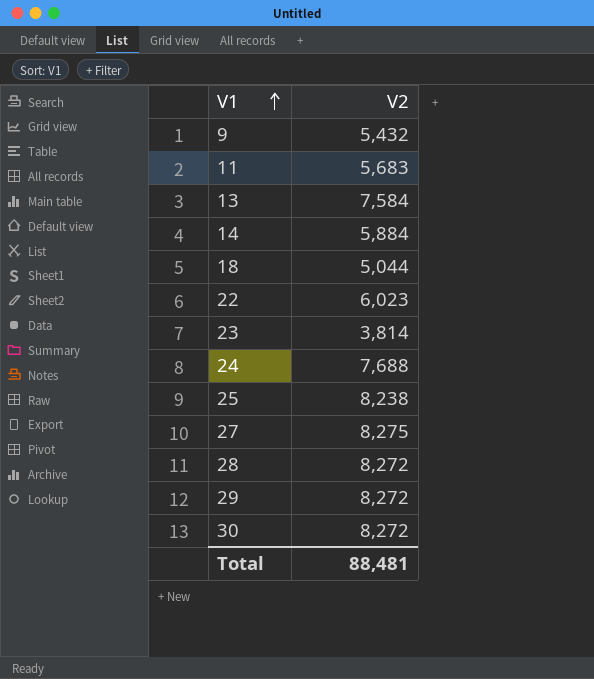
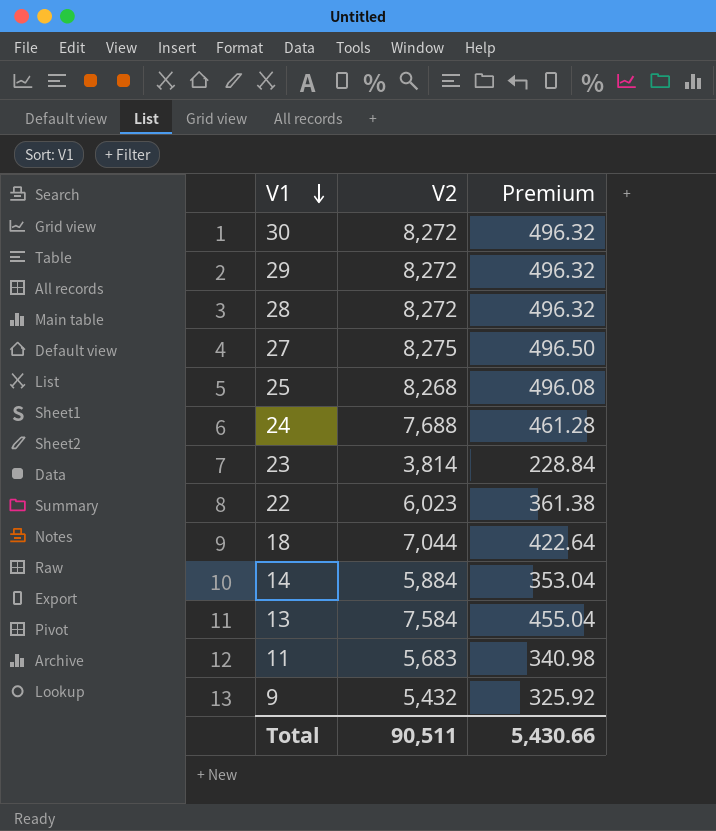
row order: V1 ascending -> V1 descending
column Premium | formula: none -> [V2] * 0.06
25 | V2: 8,238 -> 8,268
18 | V2: 5,044 -> 7,044
Total | V2: 88,481 -> 90,511

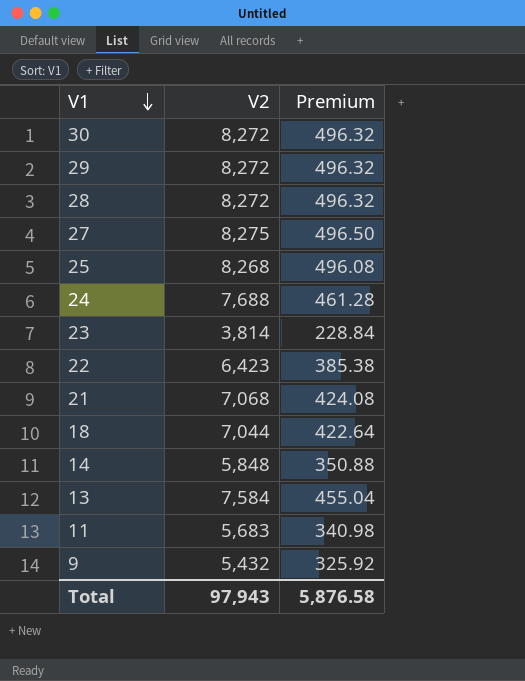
22 | V2: 6,023 -> 6,423
22 | Premium: 361.38 -> 385.38
row 21: none -> 7,068 | 424.08
14 | V2: 5,884 -> 5,848
14 | Premium: 353.04 -> 350.88
Total | V2: 90,511 -> 97,943
Total | Premium: 5,430.66 -> 5,876.58

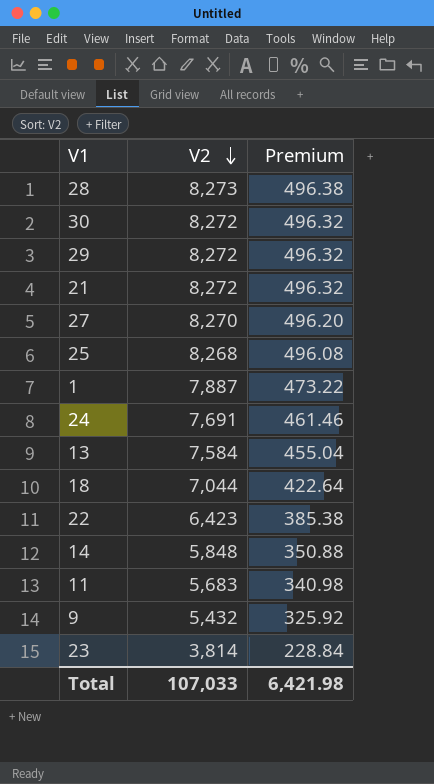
row order: V1 descending -> V2 descending
28 | V2: 8,272 -> 8,273
28 | Premium: 496.32 -> 496.38
21 | V2: 7,068 -> 8,272
21 | Premium: 424.08 -> 496.32
27 | V2: 8,275 -> 8,270
27 | Premium: 496.50 -> 496.20
row 1: none -> 7,887 | 473.22
24 | V2: 7,688 -> 7,691
24 | Premium: 461.28 -> 461.46
Total | V2: 97,943 -> 107,033
Total | Premium: 5,876.58 -> 6,421.98

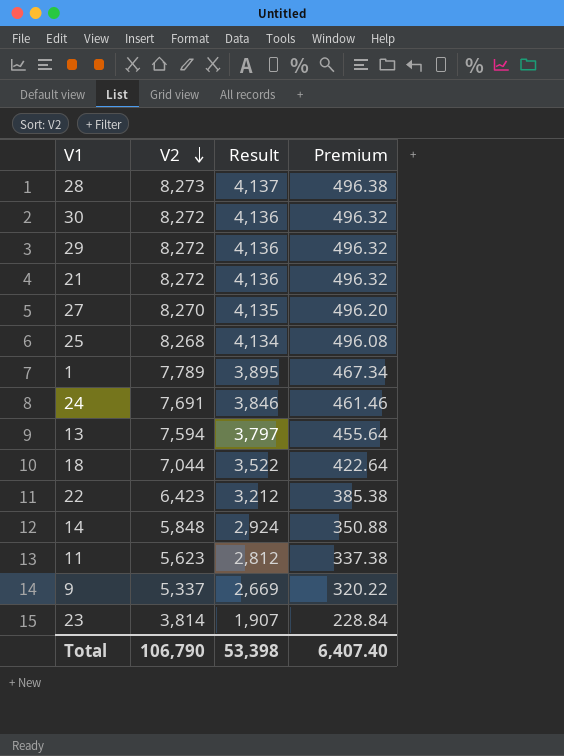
column Result | formula: none -> [V2] * 0.5
1 | V2: 7,887 -> 7,789
1 | Premium: 473.22 -> 467.34
13 | V2: 7,584 -> 7,594
13 | Premium: 455.04 -> 455.64
11 | V2: 5,683 -> 5,623
11 | Premium: 340.98 -> 337.38
9 | V2: 5,432 -> 5,337
9 | Premium: 325.92 -> 320.22
Total | V2: 107,033 -> 106,790
Total | Premium: 6,421.98 -> 6,407.40

